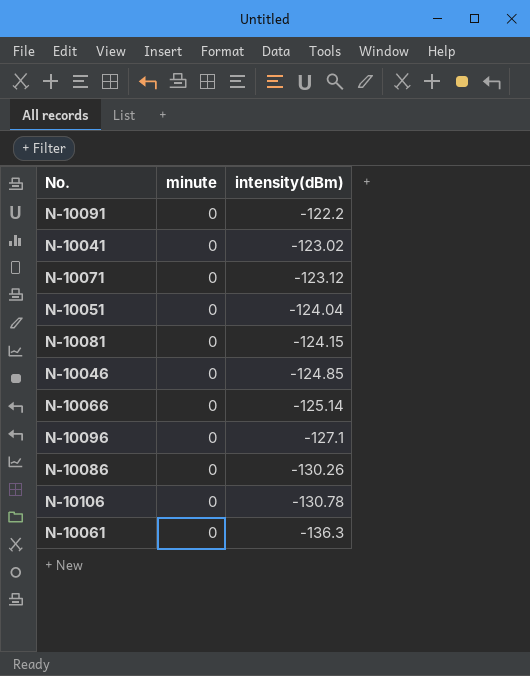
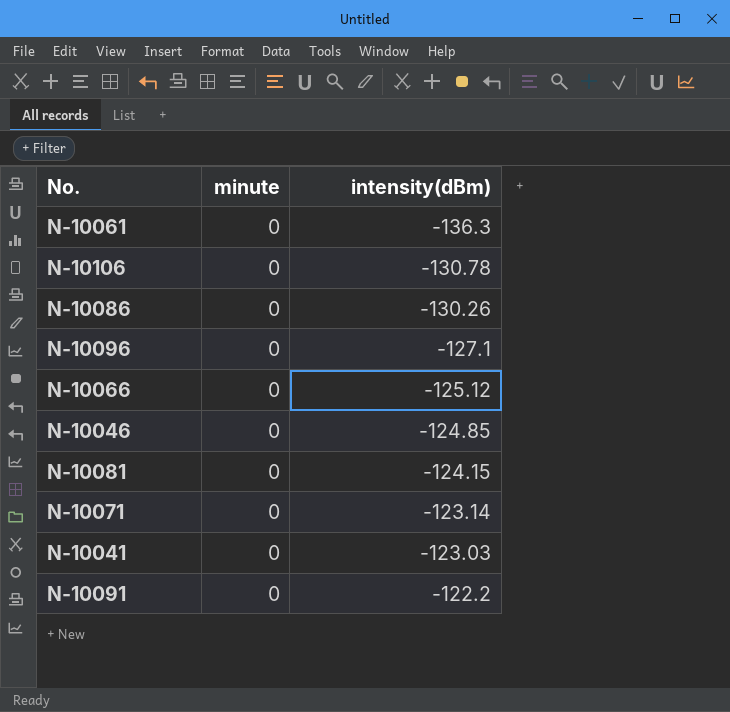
row order: intensity(dBm) descending -> intensity(dBm) ascending
row N-10051: 0 | -124.04 -> none
N-10066 | intensity(dBm): -125.14 -> -125.12
N-10071 | intensity(dBm): -123.12 -> -123.14
N-10041 | intensity(dBm): -123.02 -> -123.03

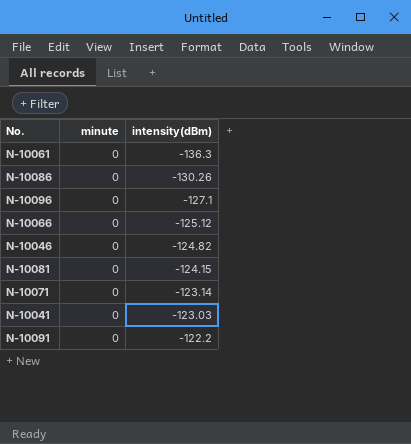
row N-10106: 0 | -130.78 -> none
N-10046 | intensity(dBm): -124.85 -> -124.82

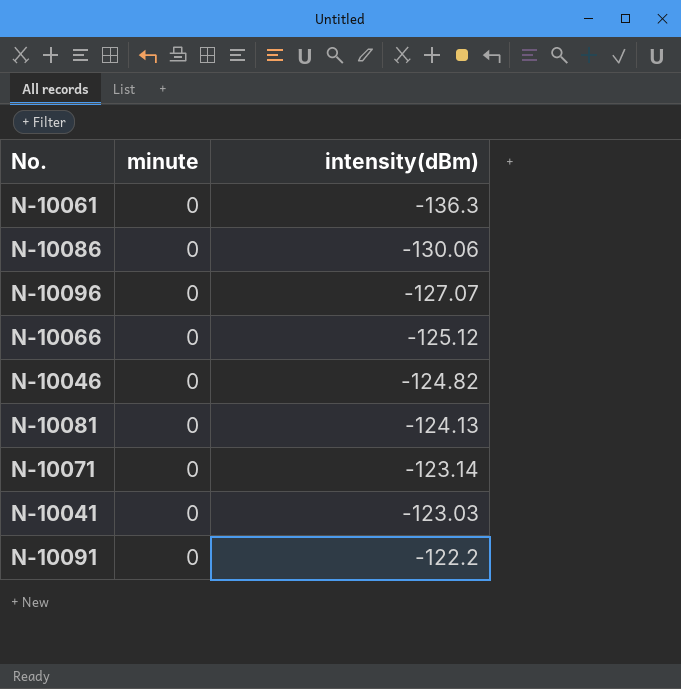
N-10086 | intensity(dBm): -130.26 -> -130.06
N-10096 | intensity(dBm): -127.1 -> -127.07
N-10081 | intensity(dBm): -124.15 -> -124.13

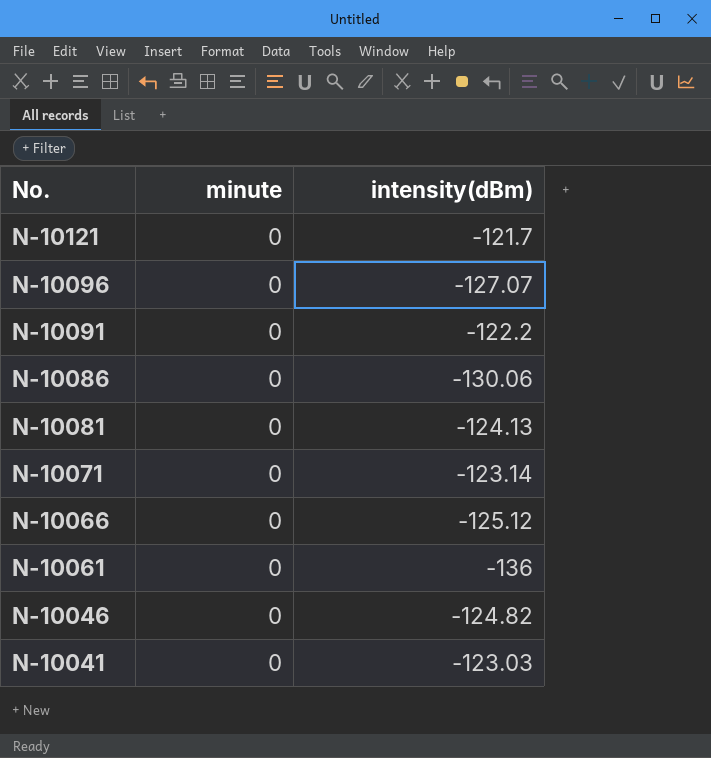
row order: intensity(dBm) ascending -> No. descending
row N-10121: none -> 0 | -121.7
N-10061 | intensity(dBm): -136.3 -> -136

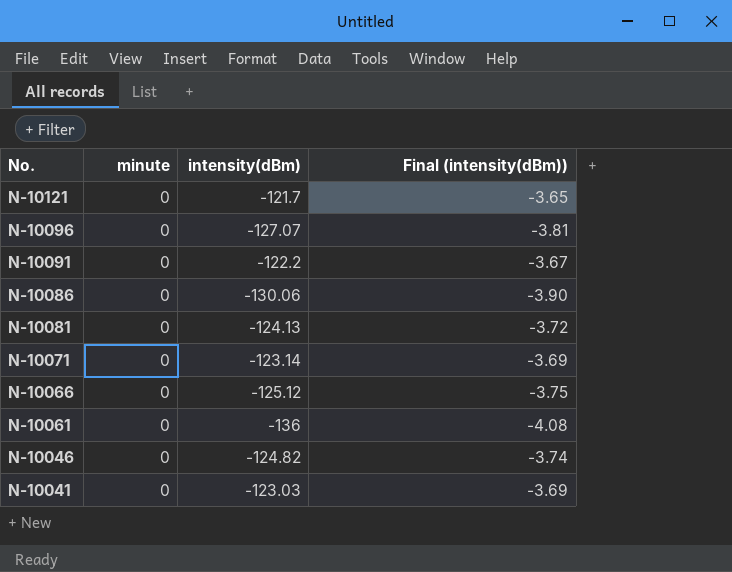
column Final (intensity(dBm)) | formula: none -> [intensity(dBm)] * 0.03

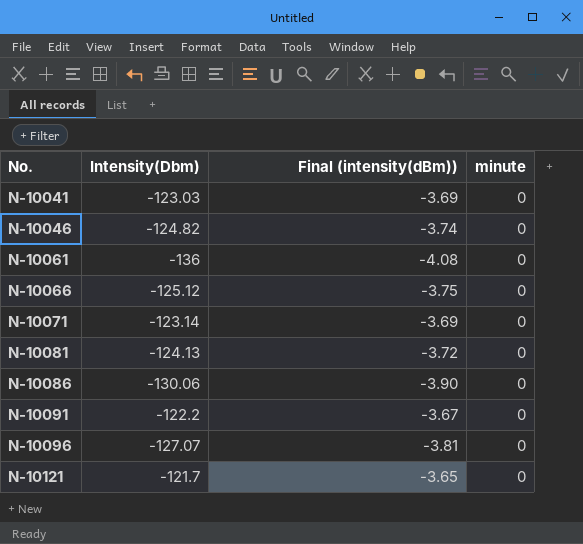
row order: No. descending -> No. ascending
column name: intensity(dBm) -> Intensity(Dbm)
column minute | position: 2 -> 4

